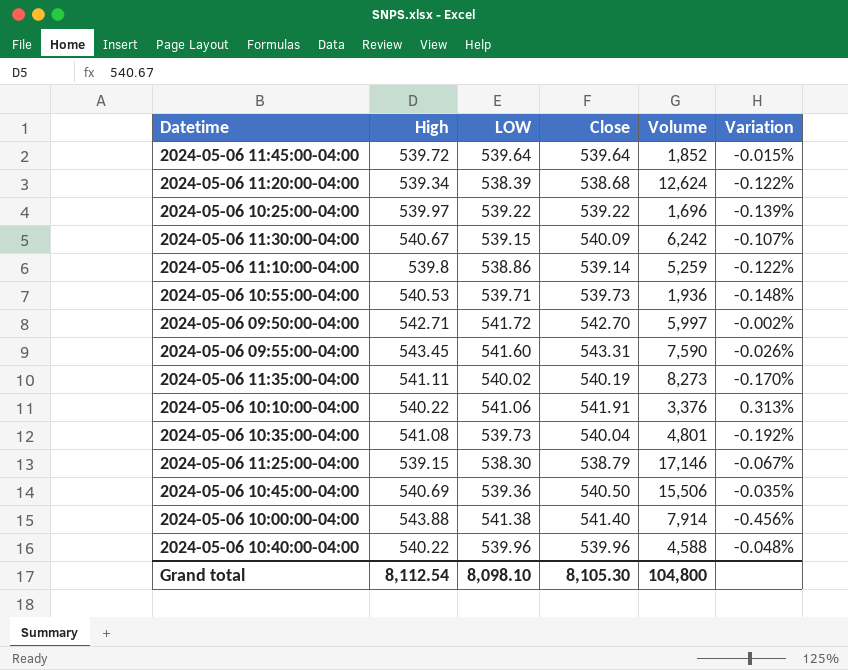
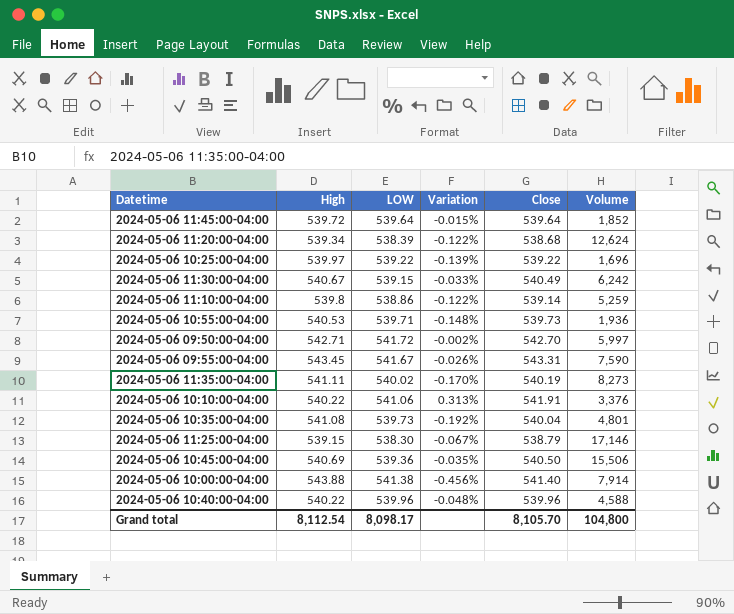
column Variation | position: 6 -> 4
2024-05-06 11:30:00-04:00 | Variation: -0.107% -> -0.033%
2024-05-06 11:30:00-04:00 | Close: 540.09 -> 540.49
2024-05-06 09:55:00-04:00 | LOW: 541.60 -> 541.67
Grand total | LOW: 8,098.10 -> 8,098.17
Grand total | Close: 8,105.30 -> 8,105.70

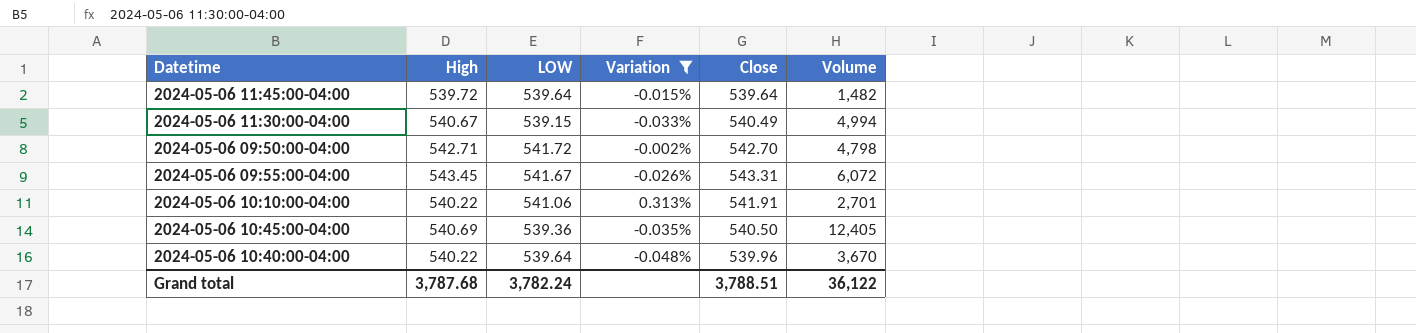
filter: none -> Variation >= -0.048%
2024-05-06 11:45:00-04:00 | Volume: 1,852 -> 1,482
2024-05-06 11:30:00-04:00 | Volume: 6,242 -> 4,994
2024-05-06 09:50:00-04:00 | Volume: 5,997 -> 4,798
2024-05-06 09:55:00-04:00 | Volume: 7,590 -> 6,072
2024-05-06 10:10:00-04:00 | Volume: 3,376 -> 2,701
2024-05-06 10:45:00-04:00 | Volume: 15,506 -> 12,405
2024-05-06 10:40:00-04:00 | LOW: 539.96 -> 539.64
2024-05-06 10:40:00-04:00 | Volume: 4,588 -> 3,670
Grand total | High: 8,112.54 -> 3,787.68
Grand total | LOW: 8,098.17 -> 3,782.24
Grand total | Close: 8,105.70 -> 3,788.51
Grand total | Volume: 104,800 -> 36,122

